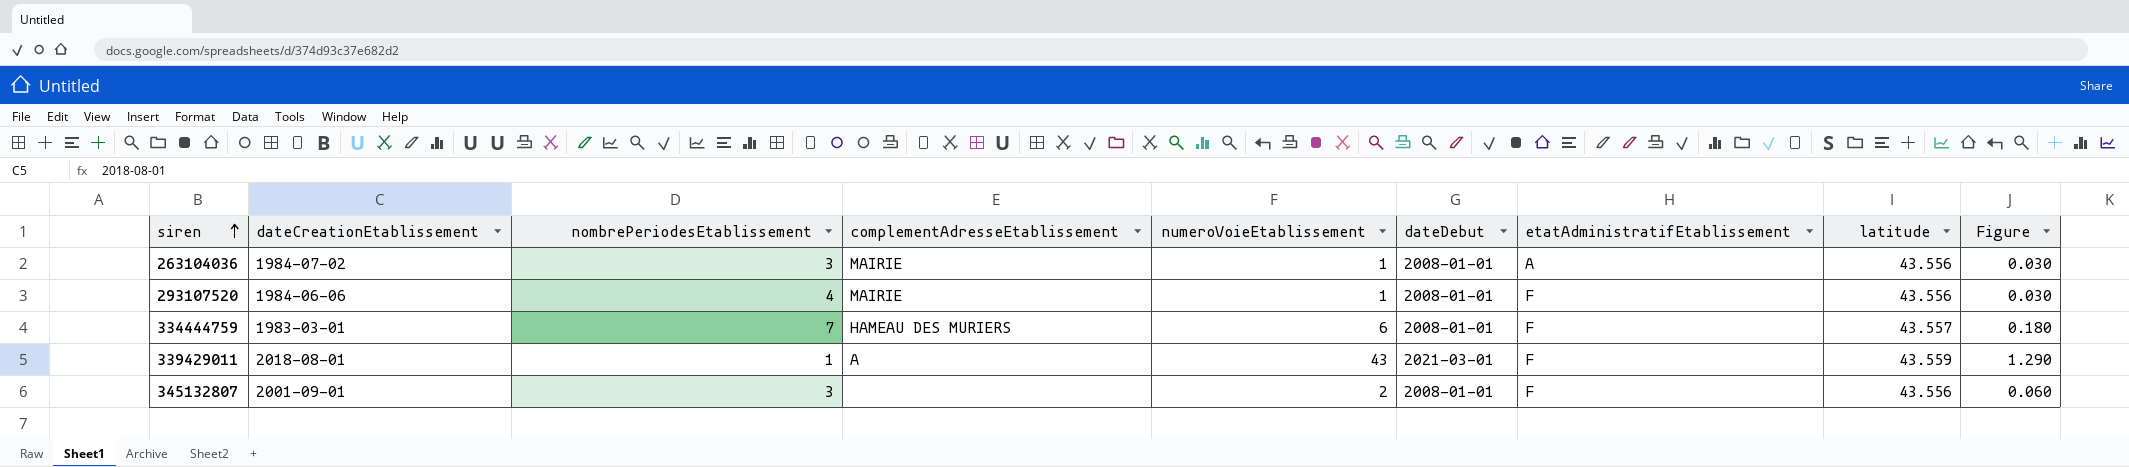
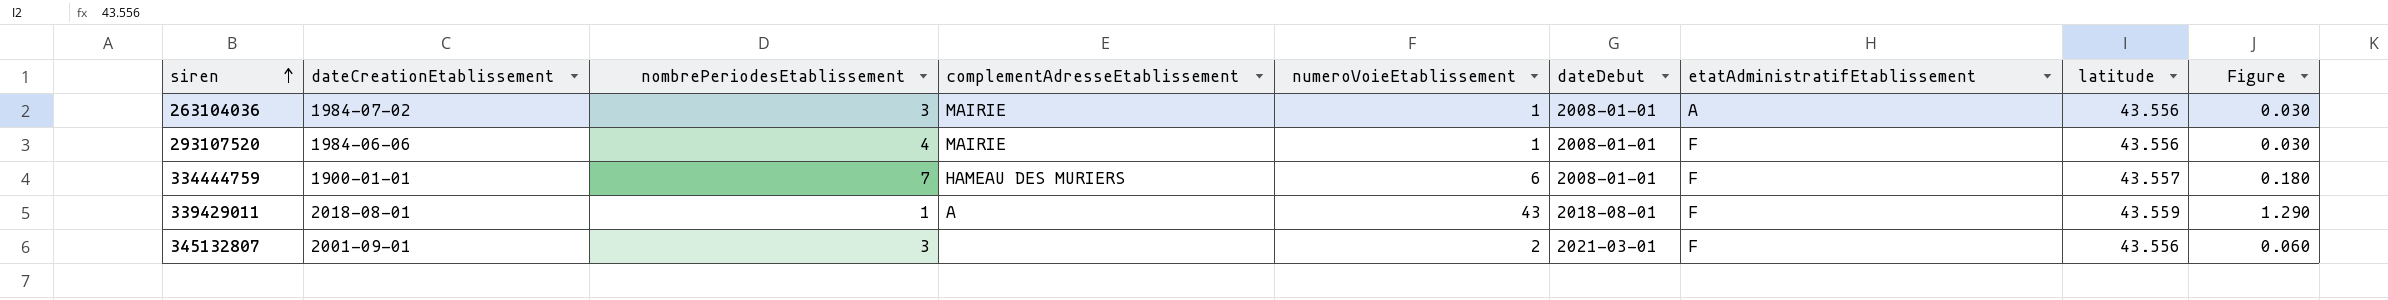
334444759 | dateCreationEtablissement: 1983-03-01 -> 1900-01-01
339429011 | dateDebut: 2021-03-01 -> 2018-08-01
345132807 | dateDebut: 2008-01-01 -> 2021-03-01

